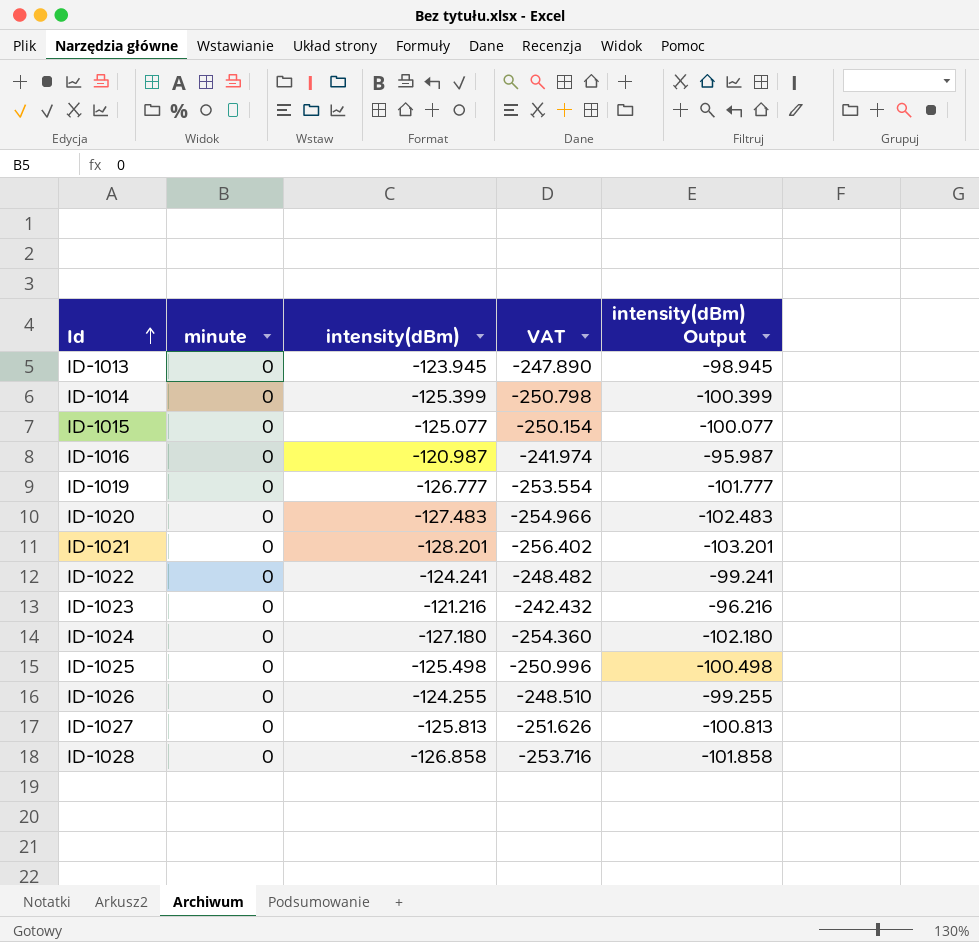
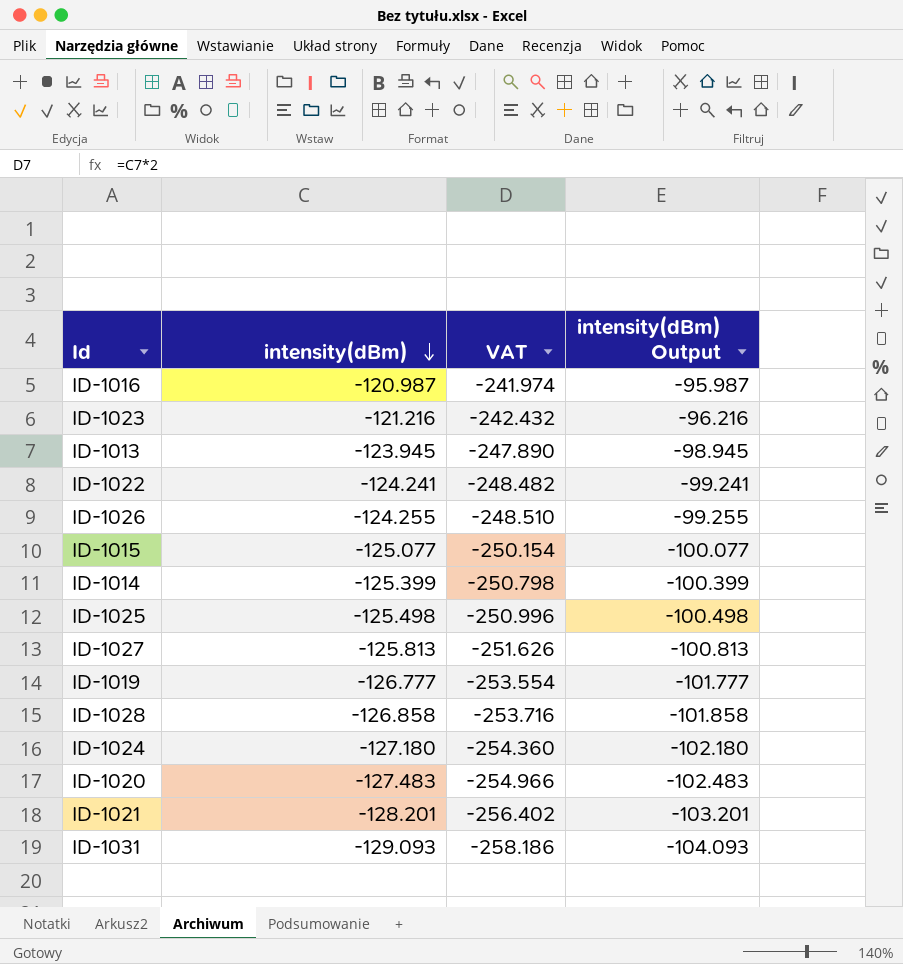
row order: Id ascending -> intensity(dBm) descending
column minute | position: 2 -> none
row ID-1031: none -> -129.093 | -258.186 | -104.093

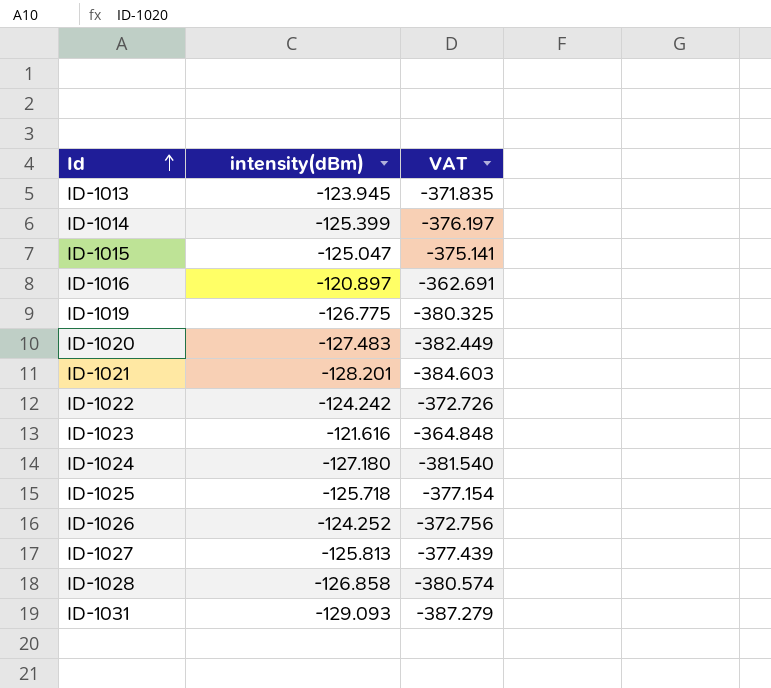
row order: intensity(dBm) descending -> Id ascending
column intensity(dBm) Output | formula: [intensity(dBm)] + 25 -> none
column VAT | formula: [intensity(dBm)] * 2 -> [intensity(dBm)] * 3
ID-1015 | intensity(dBm): -125.077 -> -125.047
ID-1016 | intensity(dBm): -120.987 -> -120.897
ID-1019 | intensity(dBm): -126.777 -> -126.775
ID-1022 | intensity(dBm): -124.241 -> -124.242
ID-1023 | intensity(dBm): -121.216 -> -121.616
ID-1025 | intensity(dBm): -125.498 -> -125.718
ID-1026 | intensity(dBm): -124.255 -> -124.252

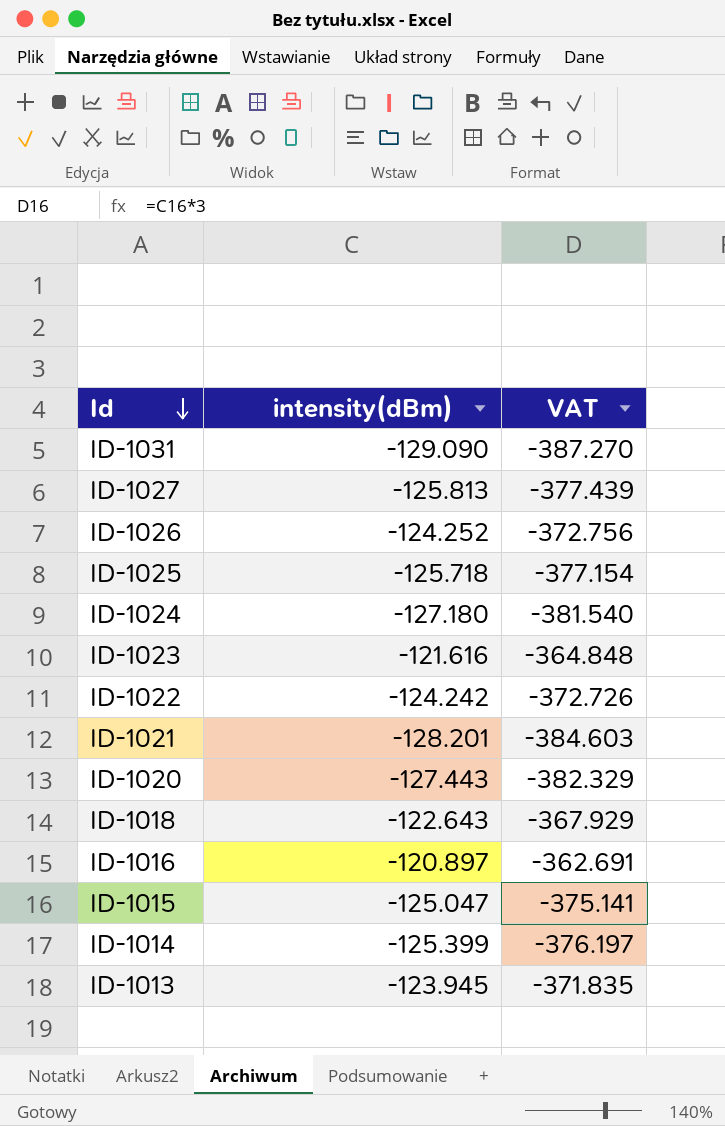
row order: Id ascending -> Id descending
row ID-1019: -126.775 | -380.325 -> none
row ID-1028: -126.858 | -380.574 -> none
ID-1031 | intensity(dBm): -129.093 -> -129.090
ID-1031 | VAT: -387.279 -> -387.270
ID-1020 | intensity(dBm): -127.483 -> -127.443
ID-1020 | VAT: -382.449 -> -382.329
row ID-1018: none -> -122.643 | -367.929

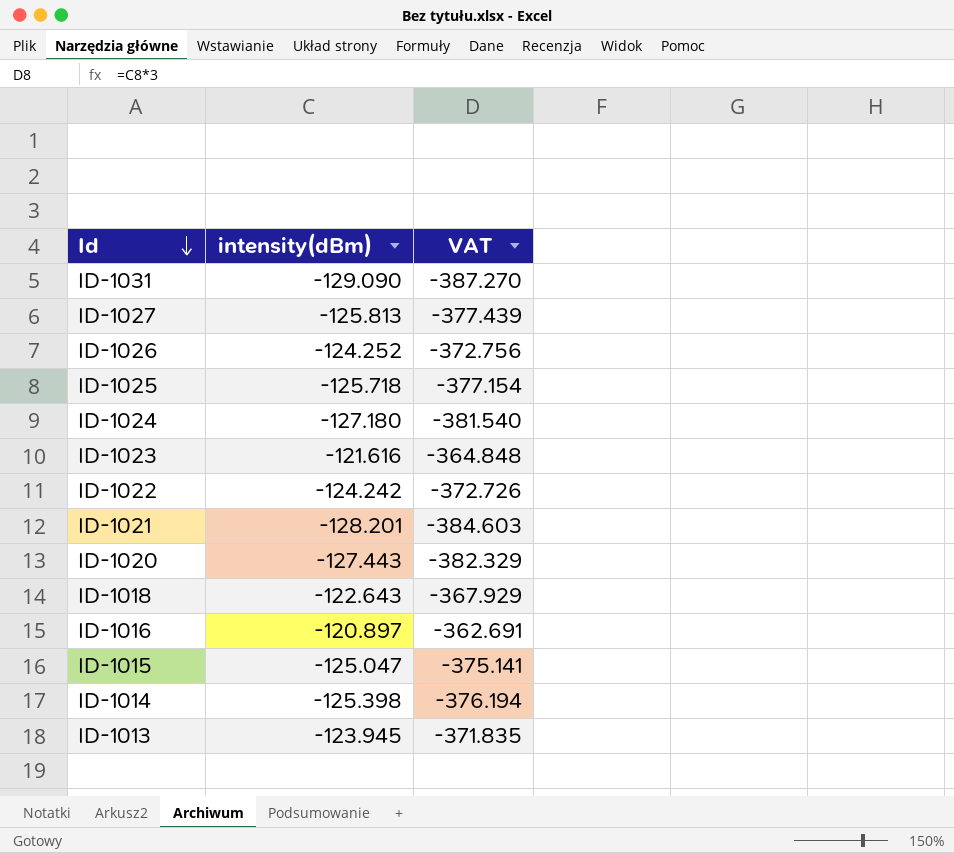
ID-1014 | intensity(dBm): -125.399 -> -125.398
ID-1014 | VAT: -376.197 -> -376.194

